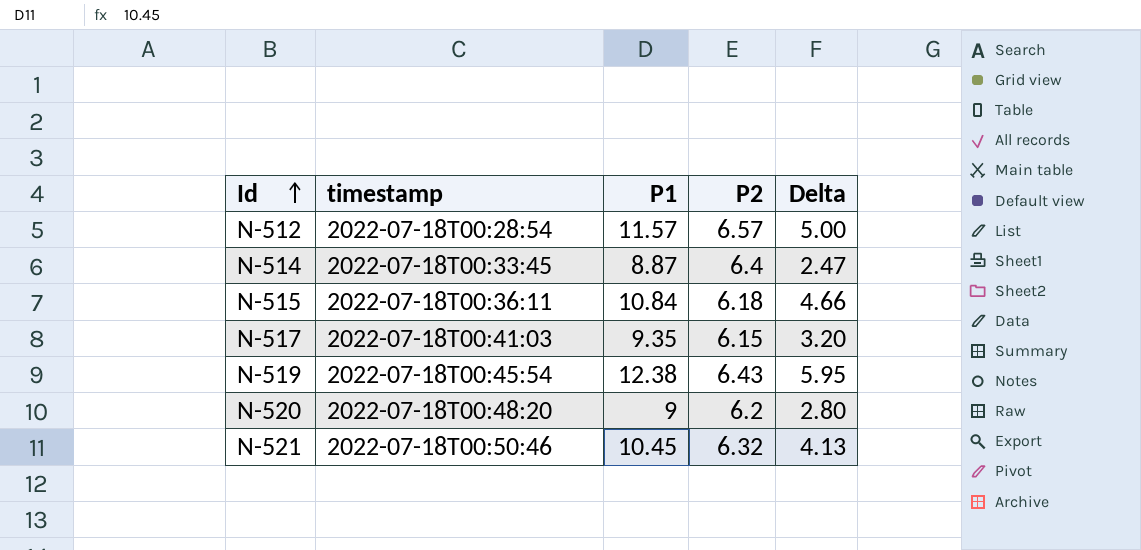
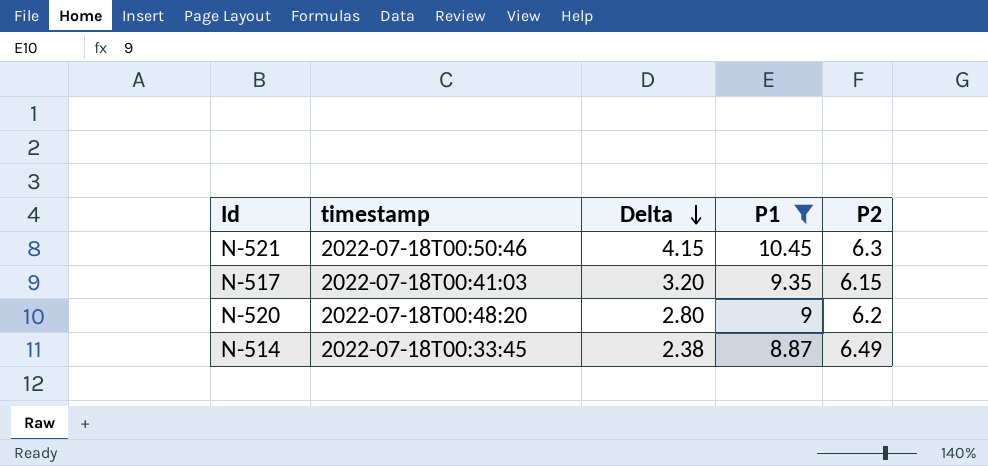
filter: none -> P1 <= 10.45
row order: Id ascending -> Delta descending
column Delta | position: 5 -> 3
N-521 | Delta: 4.13 -> 4.15
N-521 | P2: 6.32 -> 6.3
N-514 | Delta: 2.47 -> 2.38
N-514 | P2: 6.4 -> 6.49

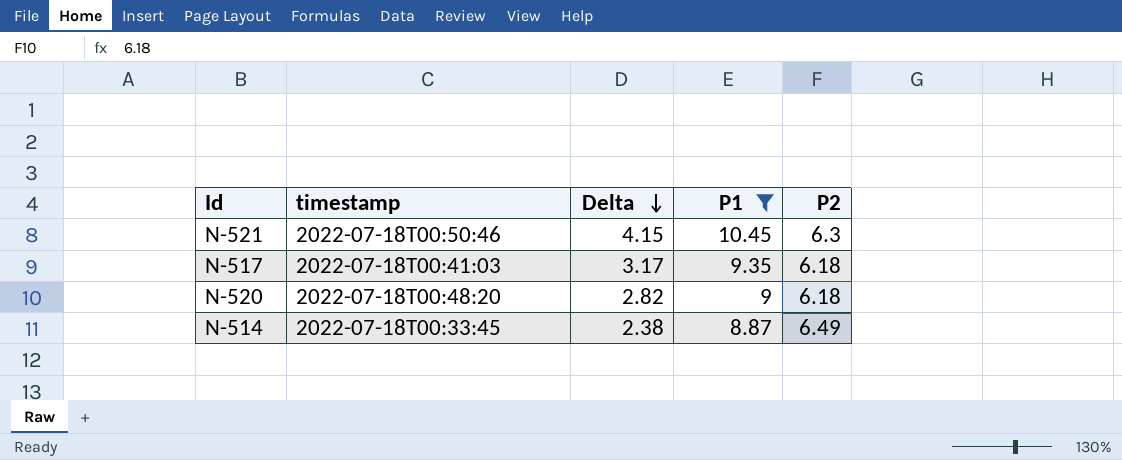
N-517 | Delta: 3.20 -> 3.17
N-517 | P2: 6.15 -> 6.18
N-520 | Delta: 2.80 -> 2.82
N-520 | P2: 6.2 -> 6.18

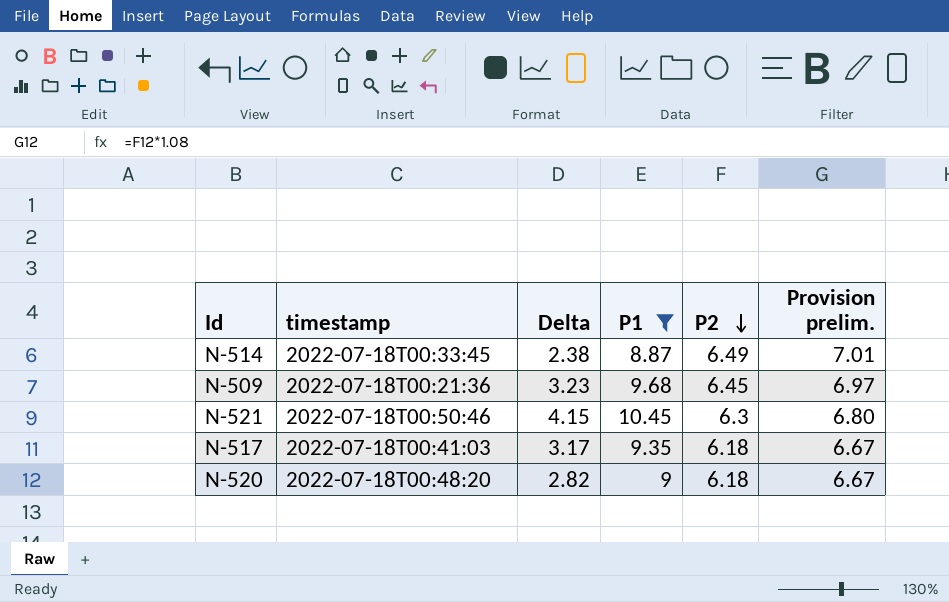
row order: Delta descending -> P2 descending
column Provision prelim. | formula: none -> [P2] * 1.08
row N-509: none -> 2022-07-18T00:21:36 | 3.23 | 9.68 | 6.45 | 6.97

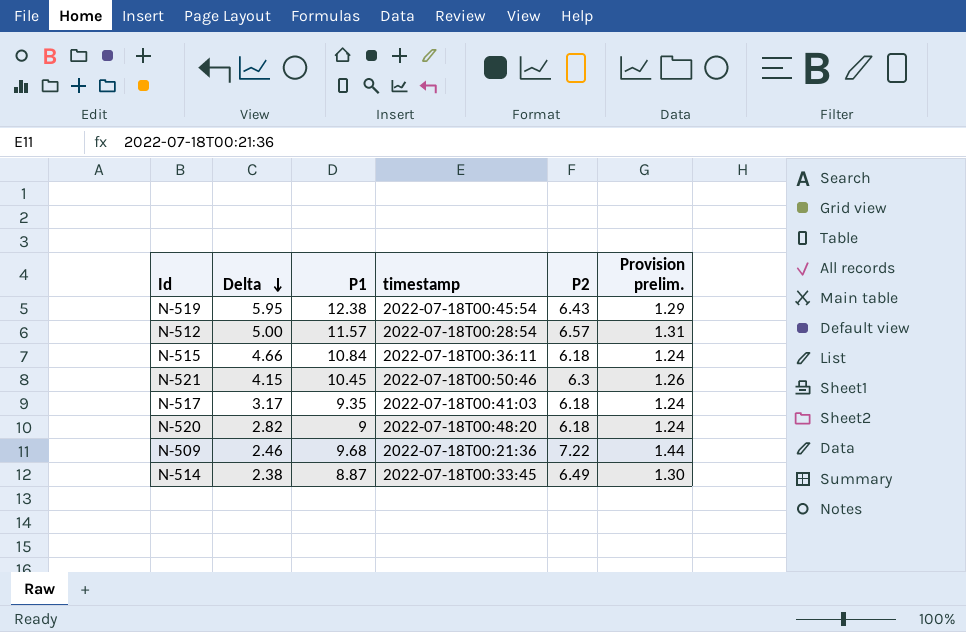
filter: P1 <= 10.45 -> none
row order: P2 descending -> Delta descending
column timestamp | position: 2 -> 4
column Provision prelim. | formula: [P2] * 1.08 -> [P2] * 0.2
N-509 | Delta: 3.23 -> 2.46
N-509 | P2: 6.45 -> 7.22

